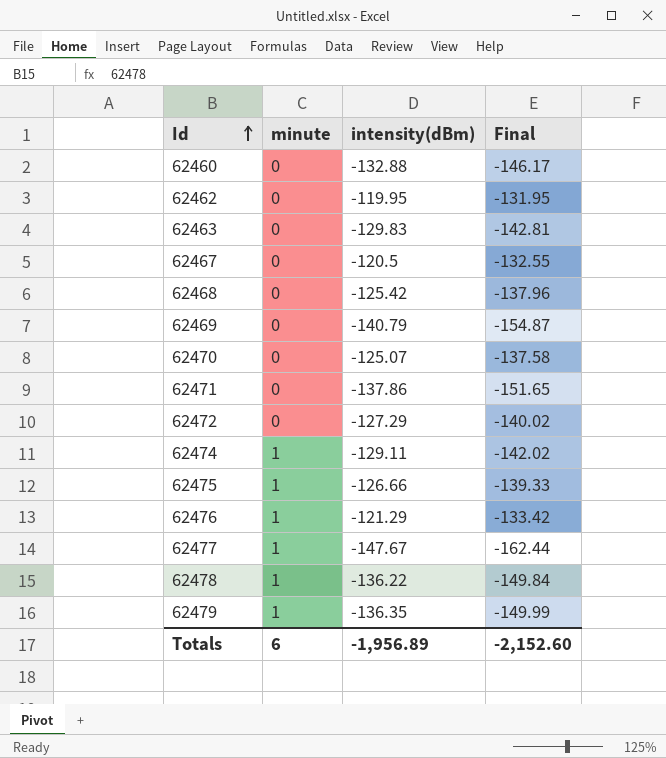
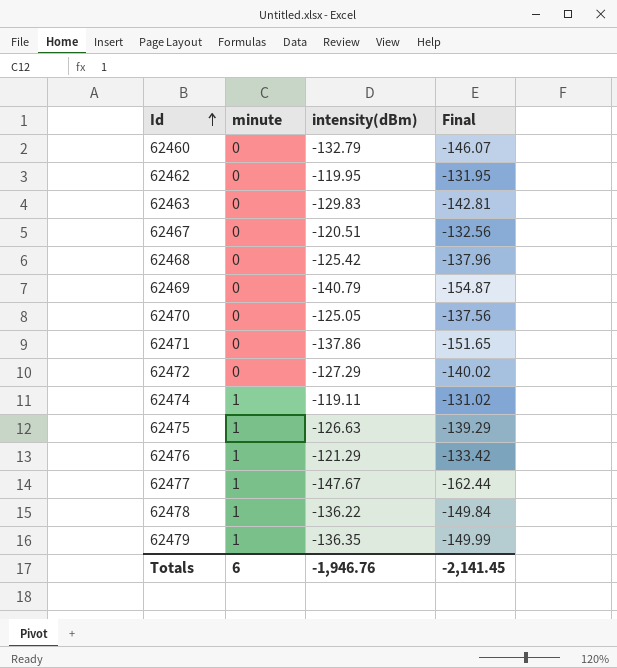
62460 | intensity(dBm): -132.88 -> -132.79
62460 | Final: -146.17 -> -146.07
62467 | intensity(dBm): -120.5 -> -120.51
62467 | Final: -132.55 -> -132.56
62470 | intensity(dBm): -125.07 -> -125.05
62470 | Final: -137.58 -> -137.56
62474 | intensity(dBm): -129.11 -> -119.11
62474 | Final: -142.02 -> -131.02
62475 | intensity(dBm): -126.66 -> -126.63
62475 | Final: -139.33 -> -139.29
Totals | intensity(dBm): -1,956.89 -> -1,946.76
Totals | Final: -2,152.60 -> -2,141.45

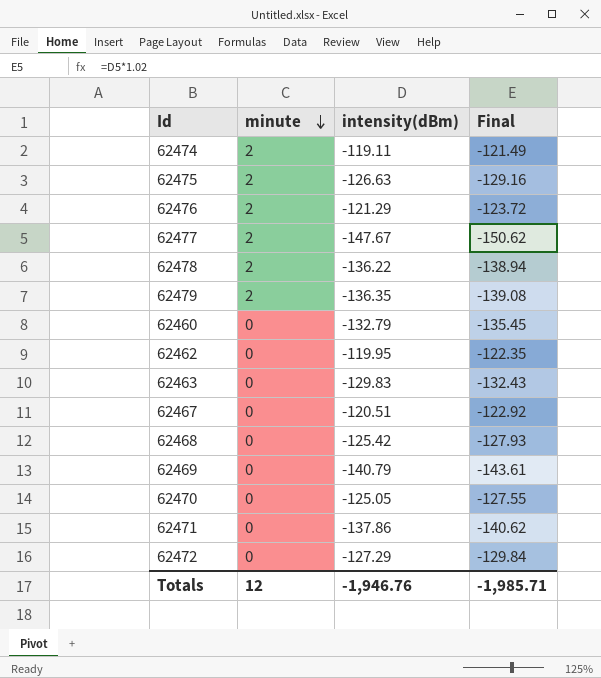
row order: Id ascending -> minute descending
column Final | formula: [intensity(dBm)] * 1.1 -> [intensity(dBm)] * 1.02
62474 | minute: 1 -> 2
62475 | minute: 1 -> 2
62476 | minute: 1 -> 2
62477 | minute: 1 -> 2
62478 | minute: 1 -> 2
62479 | minute: 1 -> 2
Totals | minute: 6 -> 12
Totals | Final: -2,141.45 -> -1,985.71

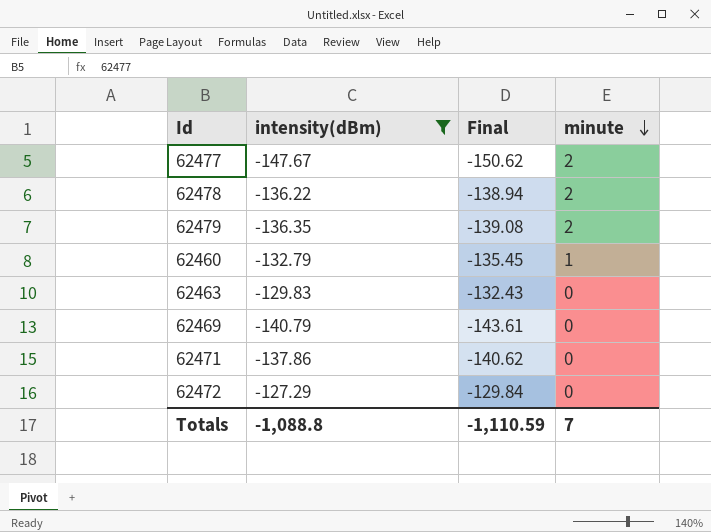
filter: none -> intensity(dBm) <= -127.29
column minute | position: 2 -> 4
62460 | minute: 0 -> 1
Totals | intensity(dBm): -1,946.76 -> -1,088.8
Totals | Final: -1,985.71 -> -1,110.59
Totals | minute: 12 -> 7

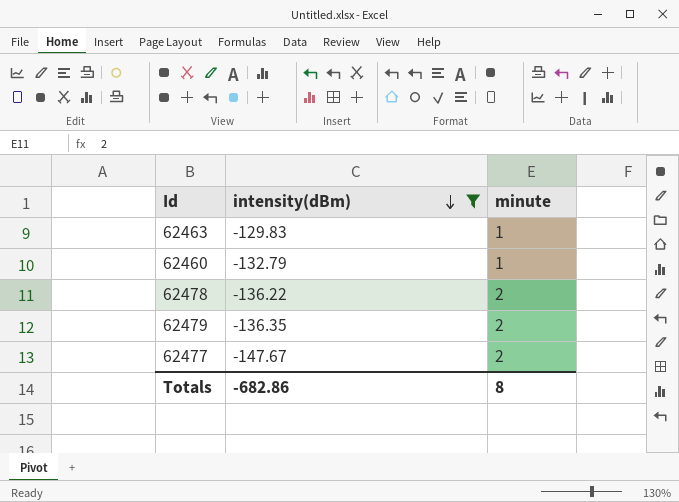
row order: minute descending -> intensity(dBm) descending
column Final | formula: [intensity(dBm)] * 1.02 -> none
row 62469: -140.79 | -143.61 | 0 -> none
row 62471: -137.86 | -140.62 | 0 -> none
row 62472: -127.29 | -129.84 | 0 -> none
62463 | minute: 0 -> 1
Totals | intensity(dBm): -1,088.8 -> -682.86
Totals | minute: 7 -> 8

